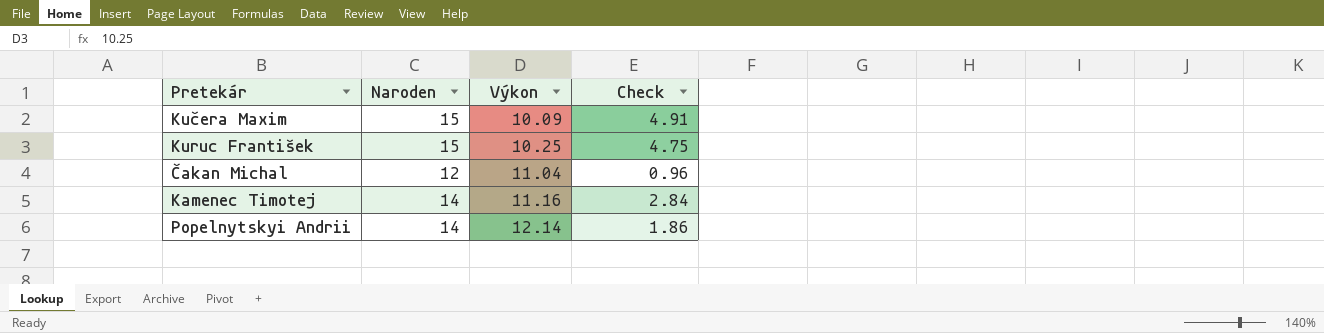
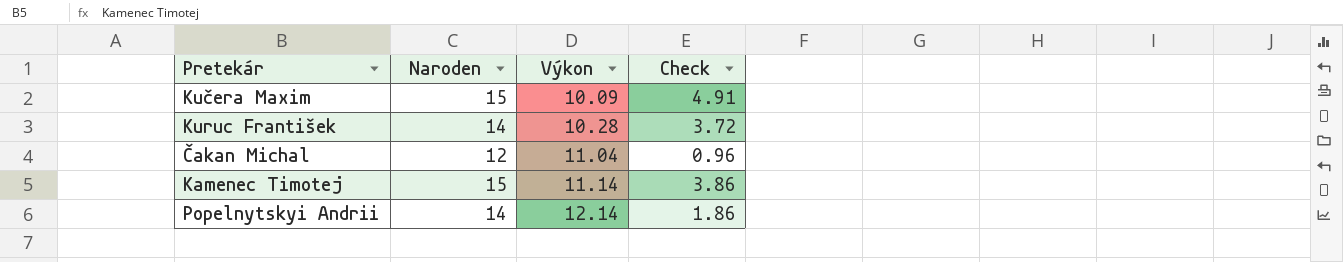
Kuruc František | Naroden: 15 -> 14
Kuruc František | Výkon: 10.25 -> 10.28
Kuruc František | Check: 4.75 -> 3.72
Kamenec Timotej | Naroden: 14 -> 15
Kamenec Timotej | Výkon: 11.16 -> 11.14
Kamenec Timotej | Check: 2.84 -> 3.86

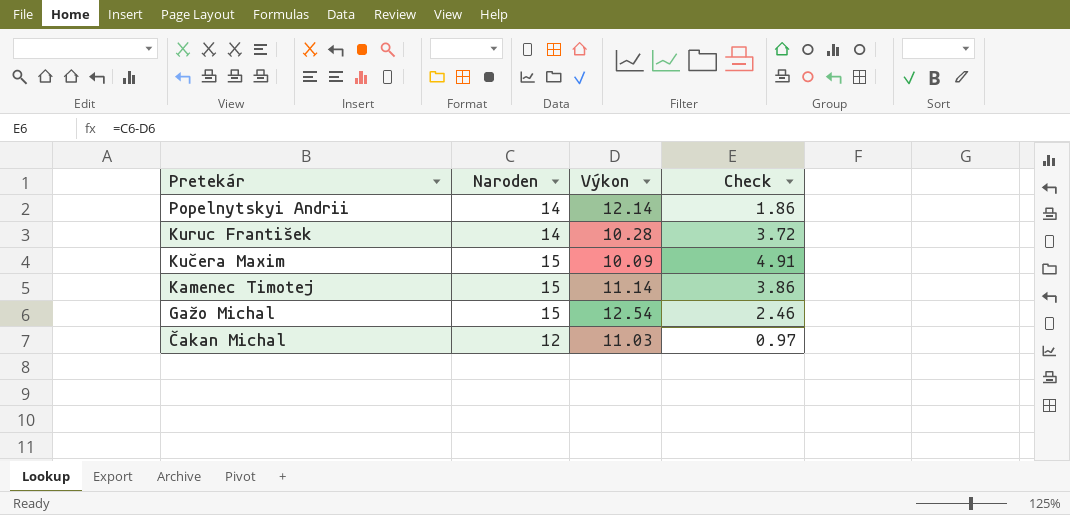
row order: Výkon ascending -> Pretekár descending
row Gažo Michal: none -> 15 | 12.54 | 2.46
Čakan Michal | Výkon: 11.04 -> 11.03
Čakan Michal | Check: 0.96 -> 0.97

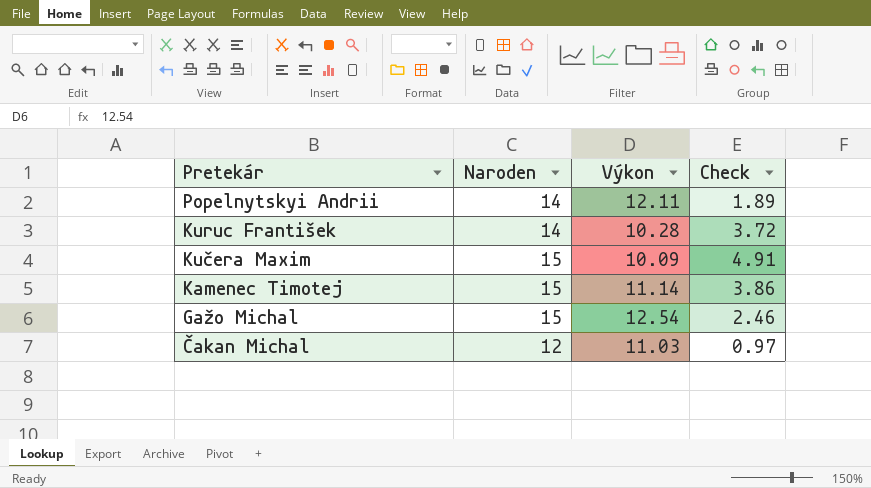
Popelnytskyi Andrii | Výkon: 12.14 -> 12.11
Popelnytskyi Andrii | Check: 1.86 -> 1.89

